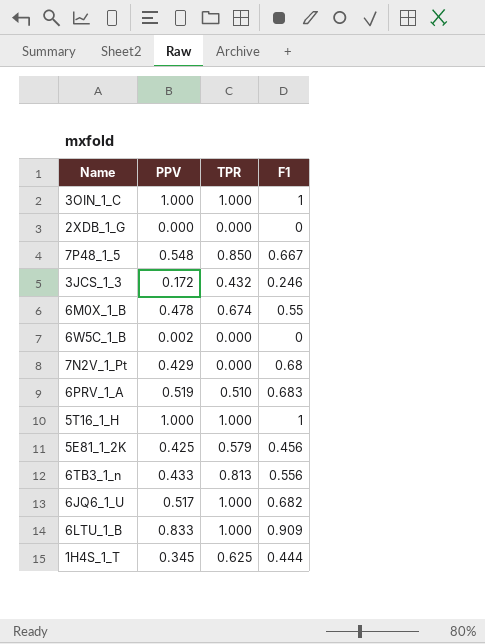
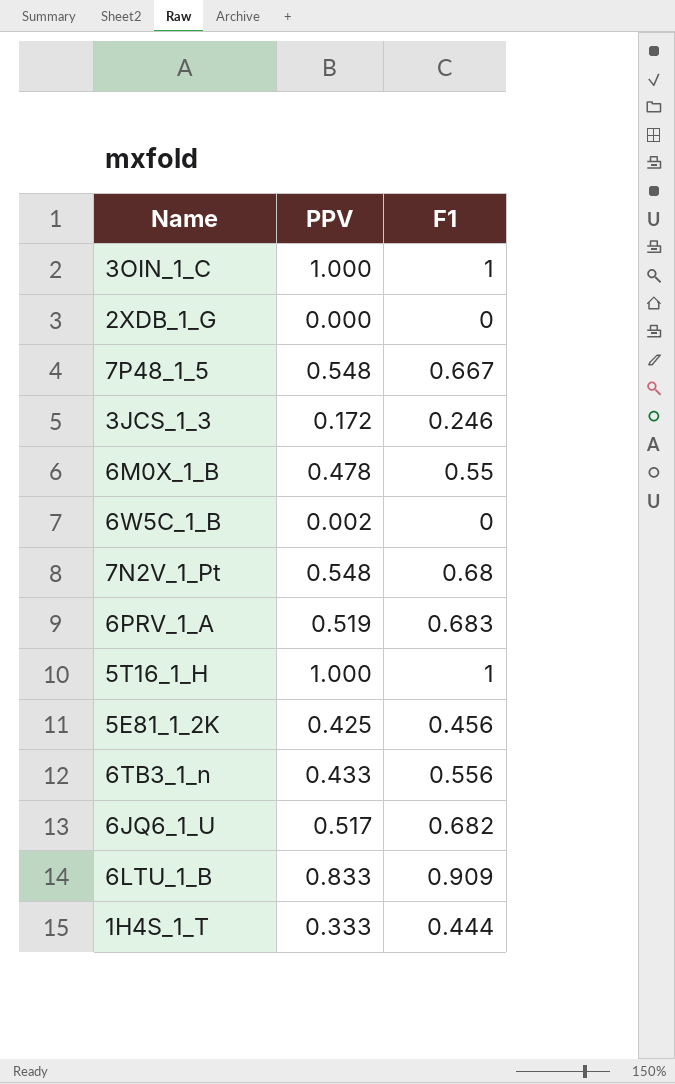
column TPR | position: 3 -> none
7N2V_1_Pt | PPV: 0.429 -> 0.548
1H4S_1_T | PPV: 0.345 -> 0.333

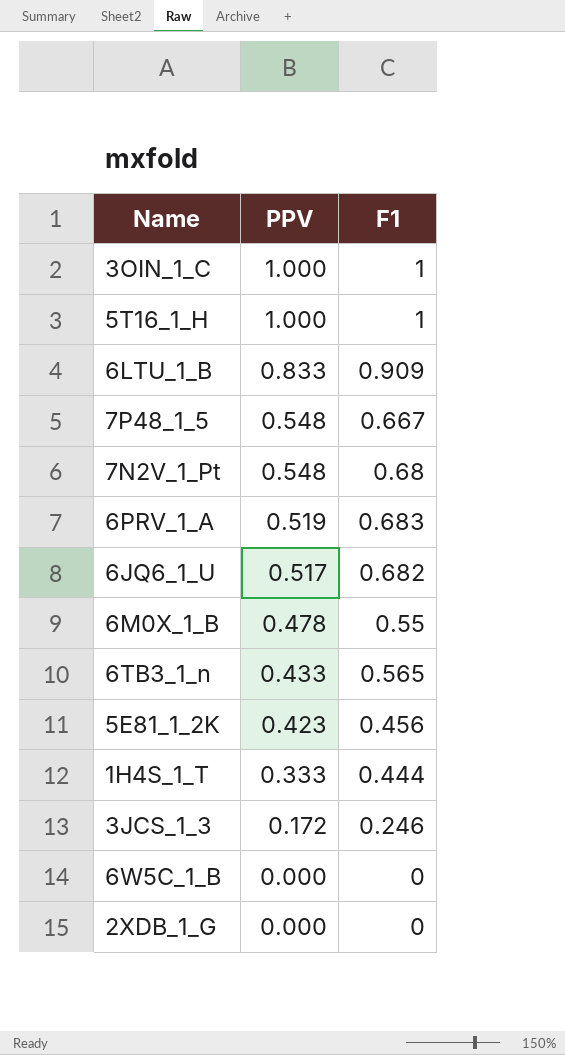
row order: none -> PPV descending
6TB3_1_n | F1: 0.556 -> 0.565
5E81_1_2K | PPV: 0.425 -> 0.423
6W5C_1_B | PPV: 0.002 -> 0.000

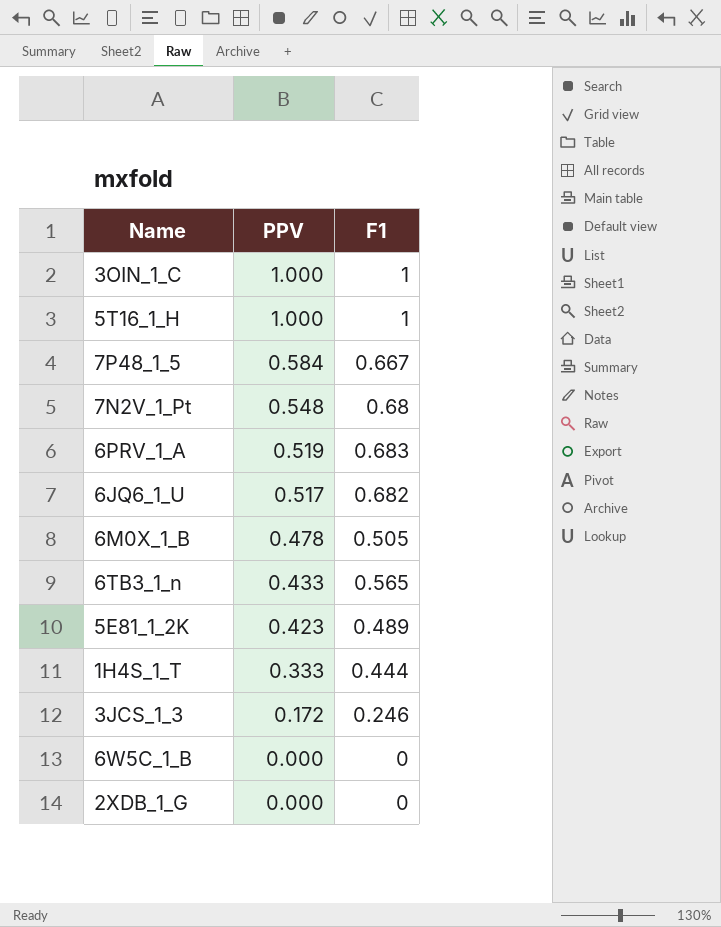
row 6LTU_1_B: 0.833 | 0.909 -> none
7P48_1_5 | PPV: 0.548 -> 0.584
6M0X_1_B | F1: 0.55 -> 0.505
5E81_1_2K | F1: 0.456 -> 0.489

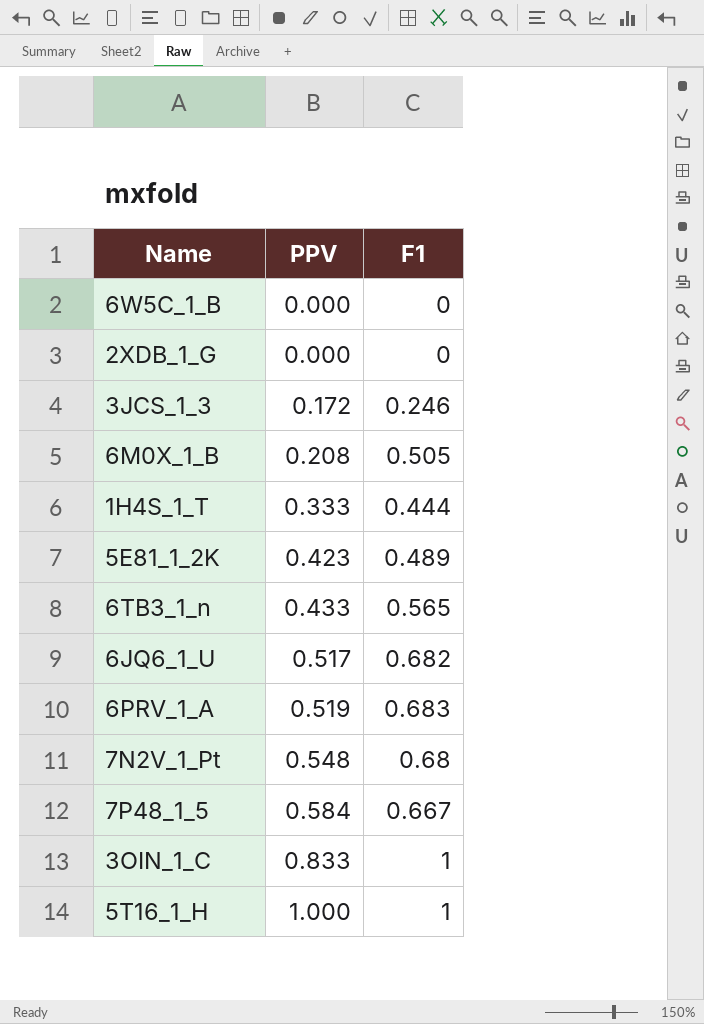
row order: PPV descending -> PPV ascending
6M0X_1_B | PPV: 0.478 -> 0.208
3OIN_1_C | PPV: 1.000 -> 0.833

